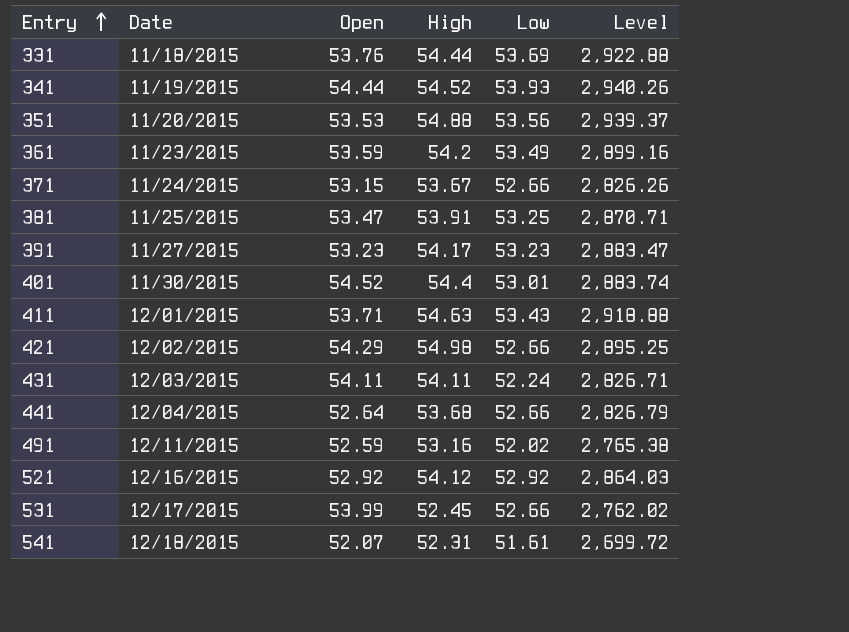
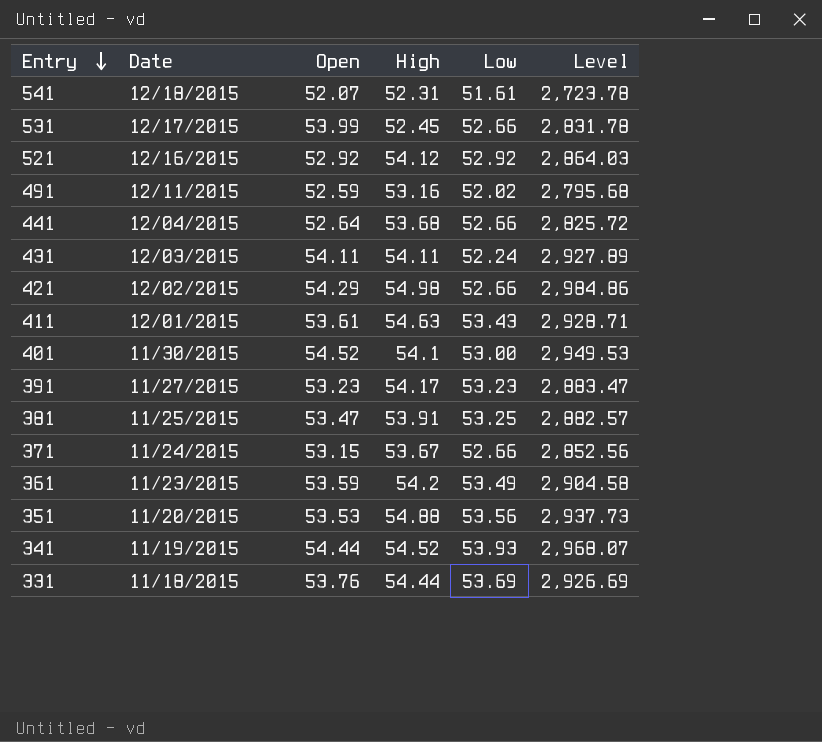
row order: Entry ascending -> Entry descending
column Level | formula: [High] * [Low] -> [Open] * [High]
411 | Open: 53.71 -> 53.61
401 | High: 54.4 -> 54.1
401 | Low: 53.01 -> 53.00

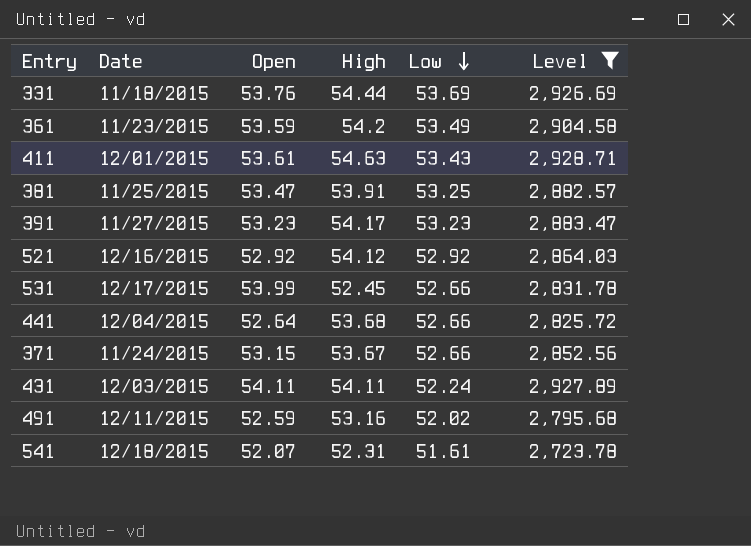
filter: none -> Level <= 2,928.71
row order: Entry descending -> Low descending

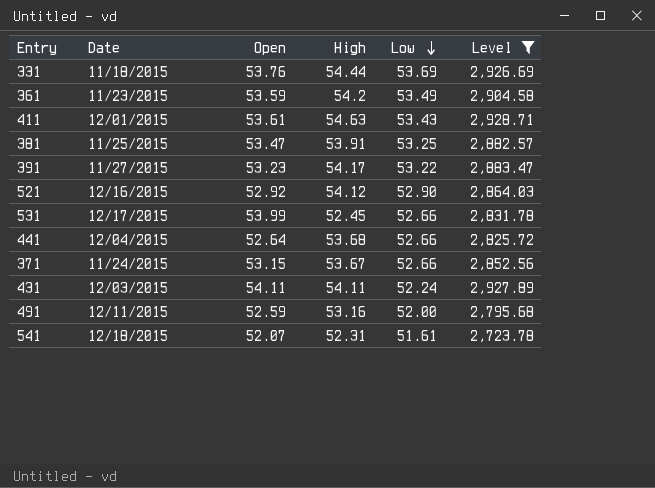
391 | Low: 53.23 -> 53.22
521 | Low: 52.92 -> 52.90
491 | Low: 52.02 -> 52.00

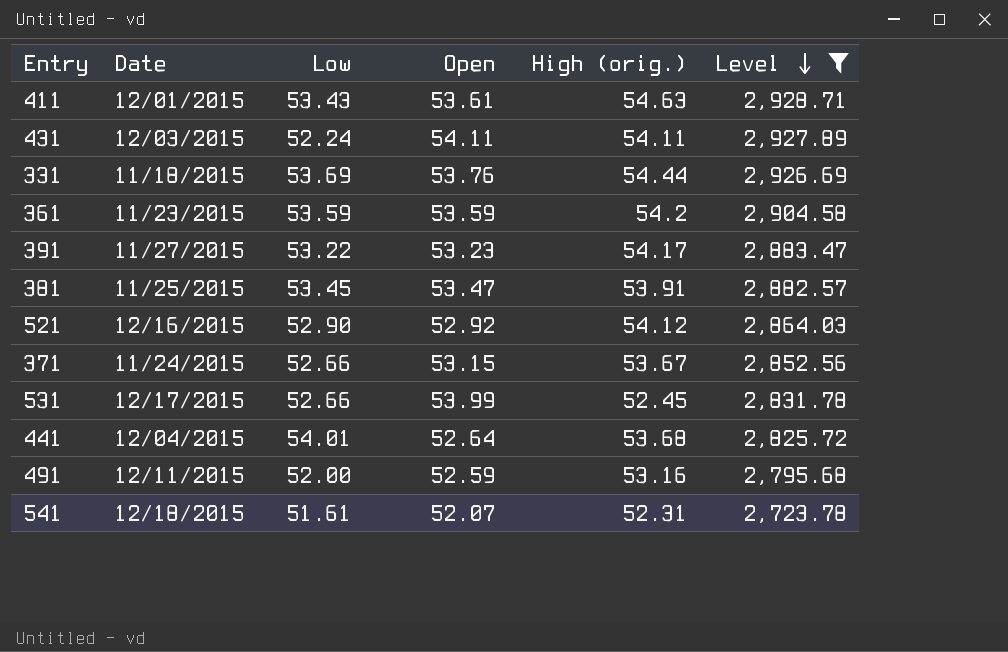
row order: Low descending -> Level descending
column Low | position: 5 -> 3
column name: High -> High (orig.)
361 | Low: 53.49 -> 53.59
381 | Low: 53.25 -> 53.45
441 | Low: 52.66 -> 54.01

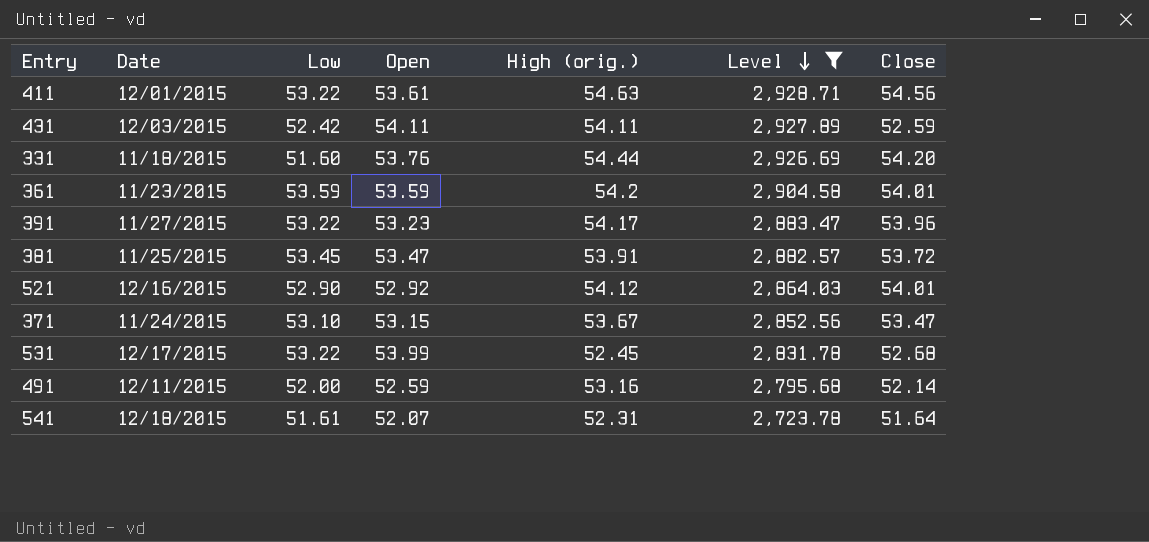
column Close | position: none -> 7
row 441: 12/04/2015 | 54.01 | 52.64 | 53.68 | 2,825.72 -> none
411 | Low: 53.43 -> 53.22
431 | Low: 52.24 -> 52.42
331 | Low: 53.69 -> 51.60
371 | Low: 52.66 -> 53.10
531 | Low: 52.66 -> 53.22

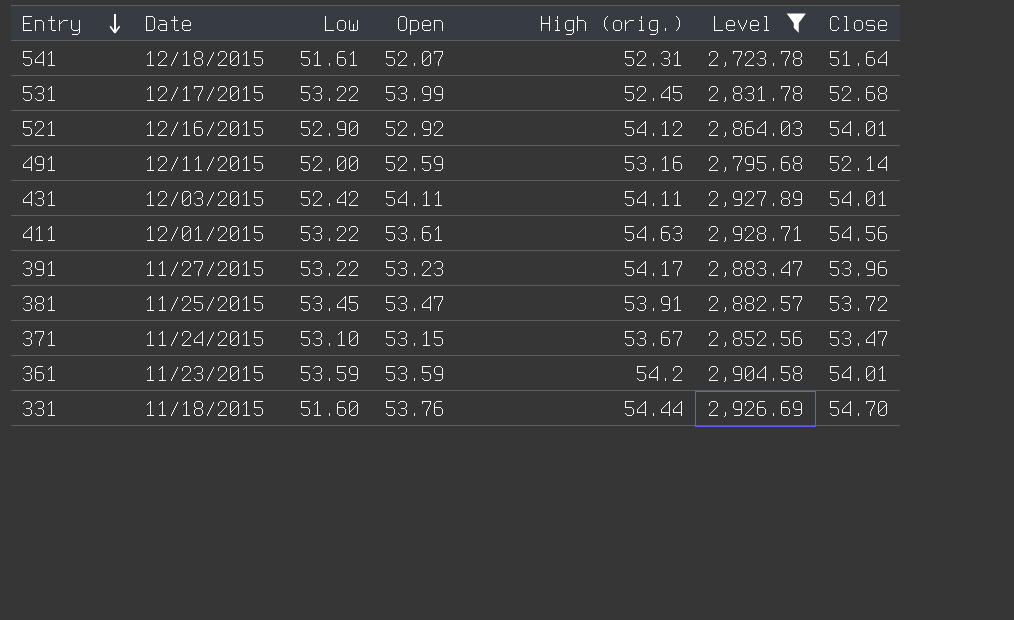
row order: Level descending -> Entry descending
431 | Close: 52.59 -> 54.01
331 | Close: 54.20 -> 54.70

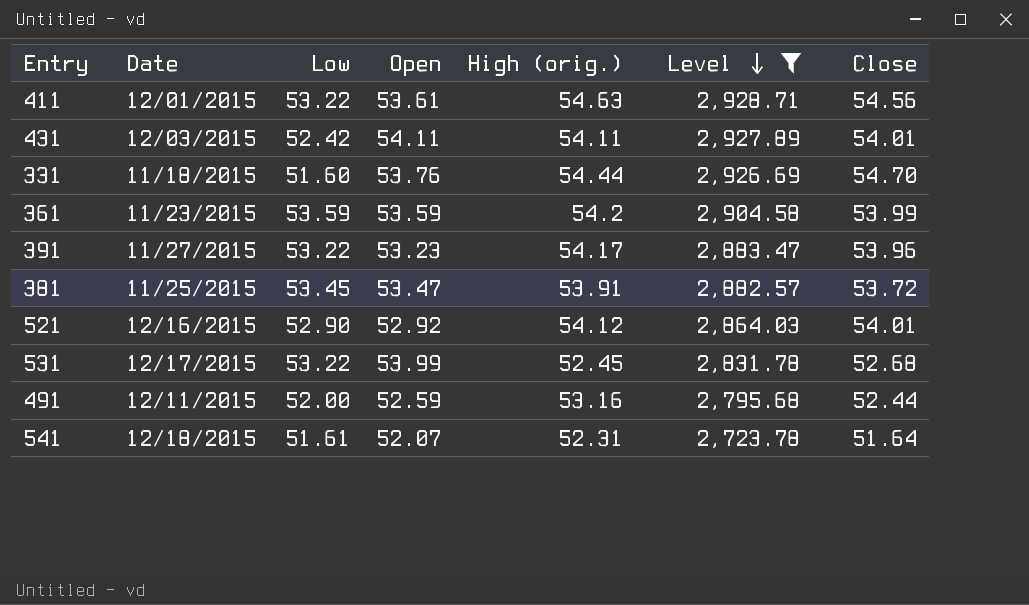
row order: Entry descending -> Level descending
row 371: 11/24/2015 | 53.10 | 53.15 | 53.67 | 2,852.56 | 53.47 -> none
361 | Close: 54.01 -> 53.99
491 | Close: 52.14 -> 52.44

